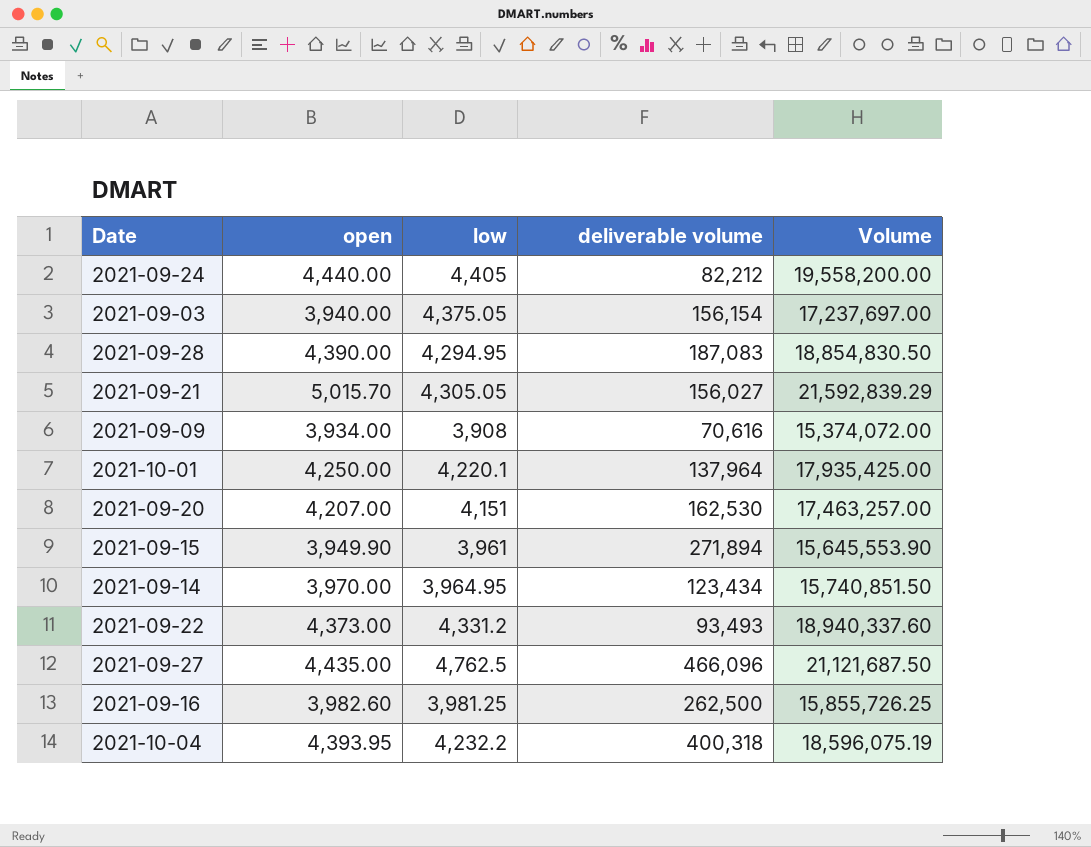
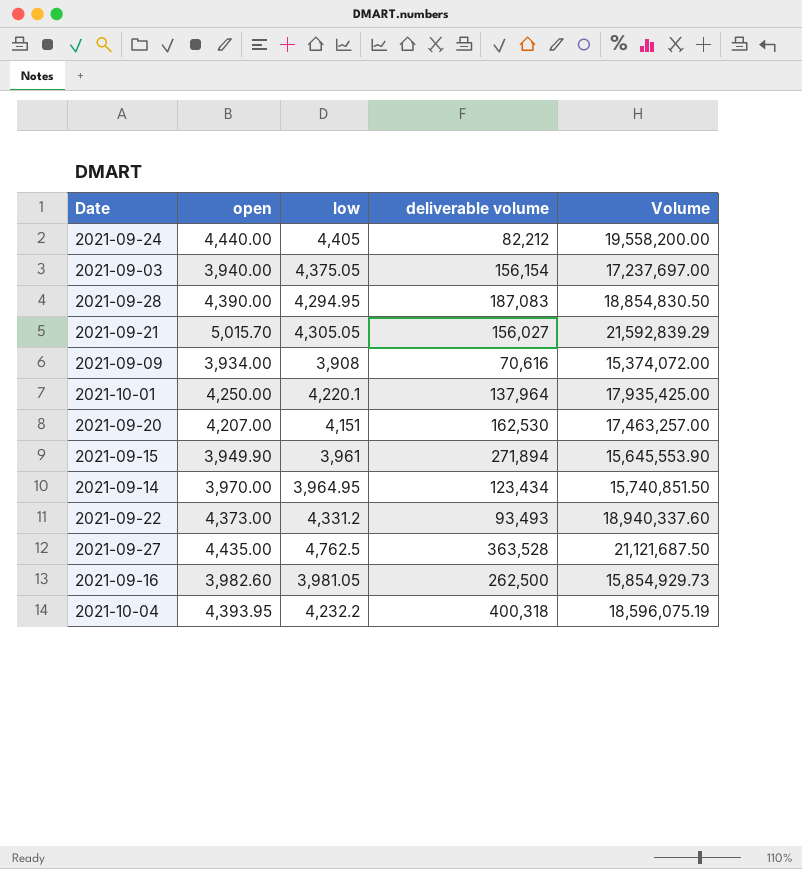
2021-09-27 | deliverable volume: 466,096 -> 363,528
2021-09-16 | low: 3,981.25 -> 3,981.05
2021-09-16 | Volume: 15,855,726.25 -> 15,854,929.73

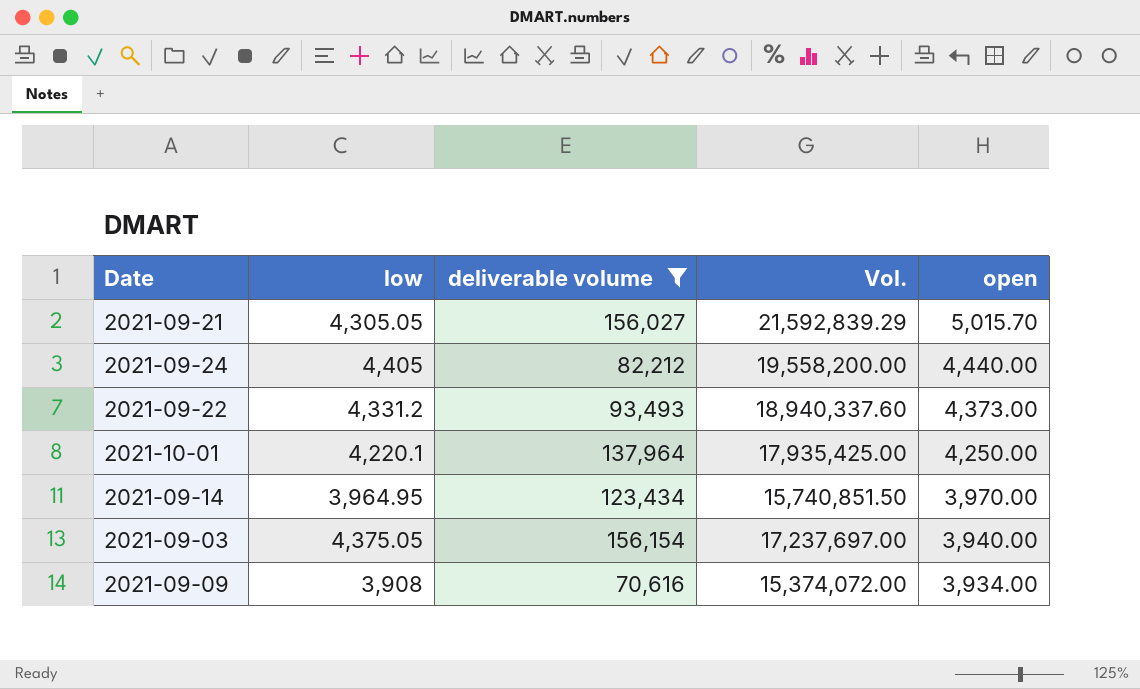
filter: none -> deliverable volume <= 156,154
row order: none -> open descending
column name: Volume -> Vol.
column open | position: 2 -> 5

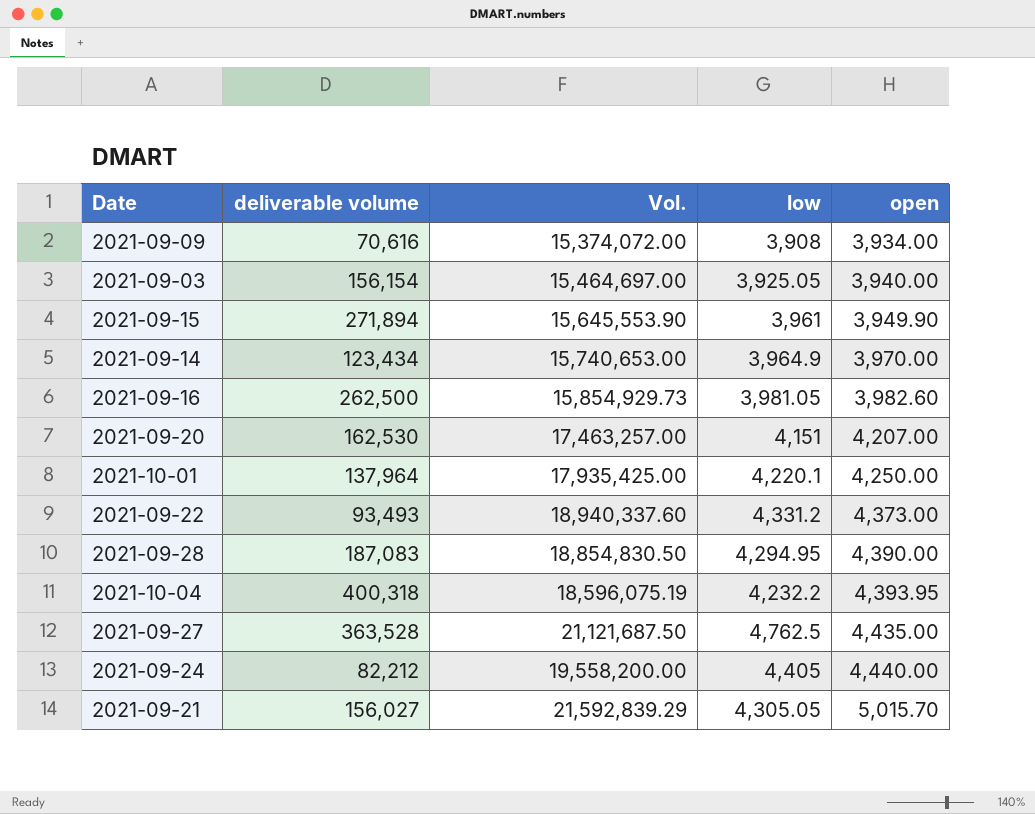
filter: deliverable volume <= 156,154 -> none
row order: open descending -> open ascending
column low | position: 2 -> 4
2021-09-03 | Vol.: 17,237,697.00 -> 15,464,697.00
2021-09-03 | low: 4,375.05 -> 3,925.05
2021-09-14 | Vol.: 15,740,851.50 -> 15,740,653.00
2021-09-14 | low: 3,964.95 -> 3,964.9

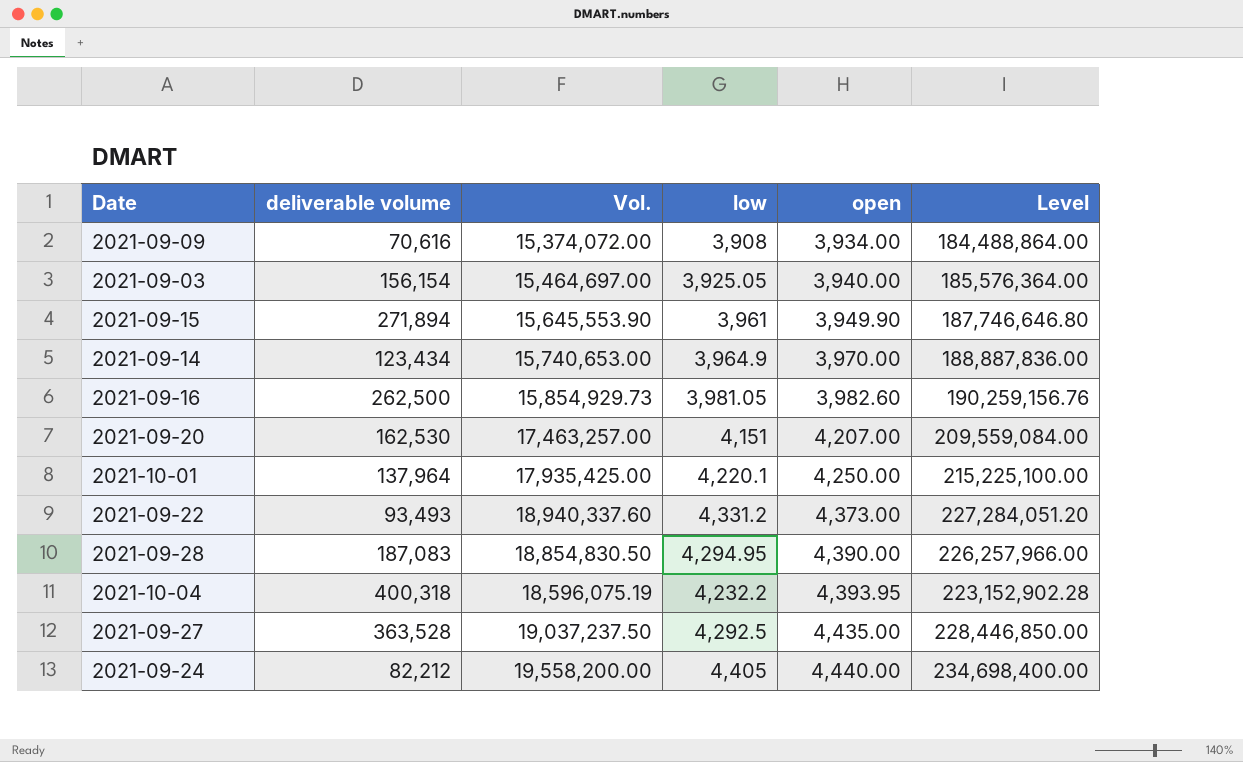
column Level | formula: none -> [Vol.] * 12
row 2021-09-21: 156,027 | 21,592,839.29 | 4,305.05 | 5,015.70 -> none
2021-09-27 | Vol.: 21,121,687.50 -> 19,037,237.50
2021-09-27 | low: 4,762.5 -> 4,292.5

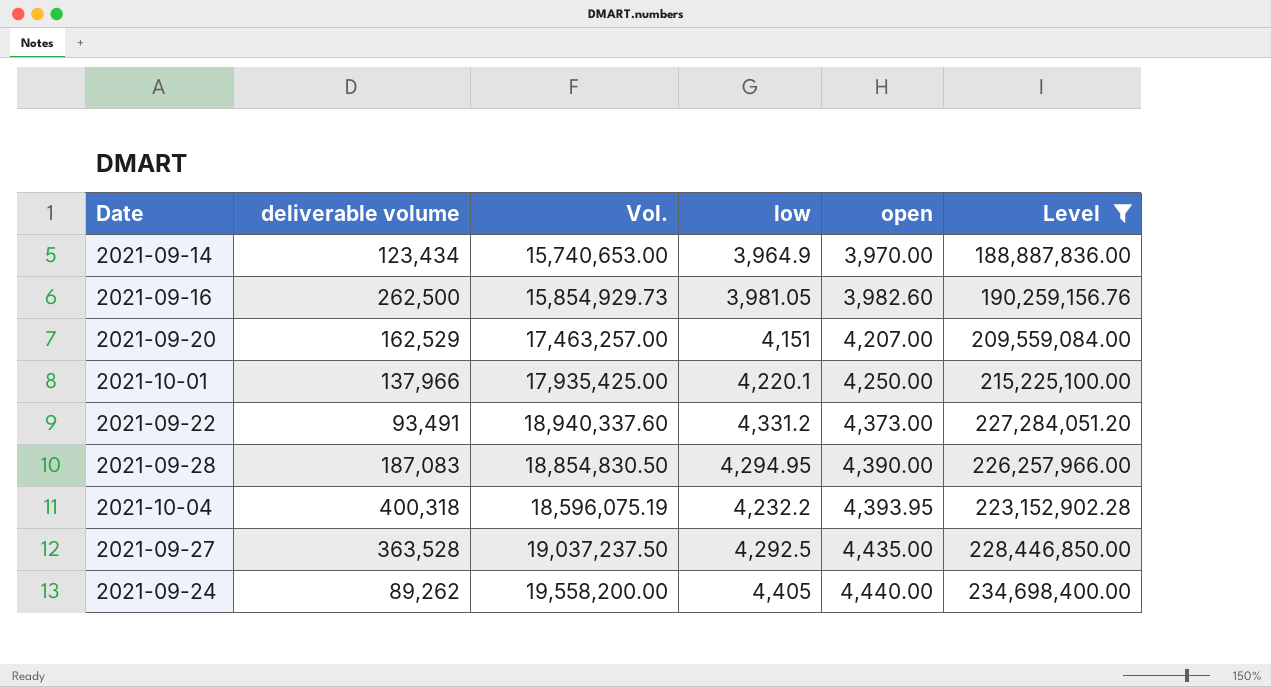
filter: none -> Level >= 188,887,836.00
2021-09-20 | deliverable volume: 162,530 -> 162,529
2021-10-01 | deliverable volume: 137,964 -> 137,966
2021-09-22 | deliverable volume: 93,493 -> 93,491
2021-09-24 | deliverable volume: 82,212 -> 89,262

